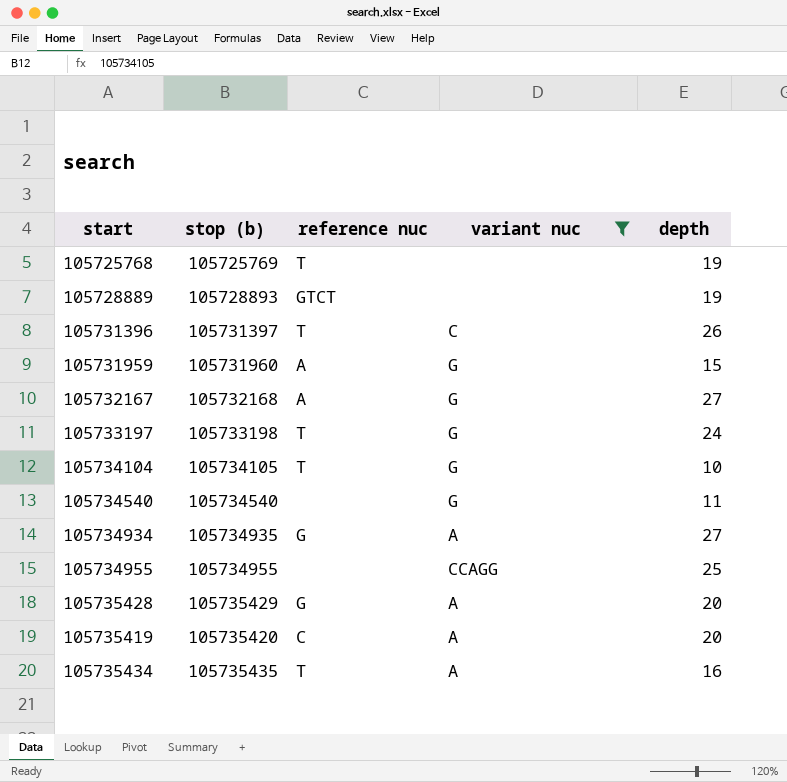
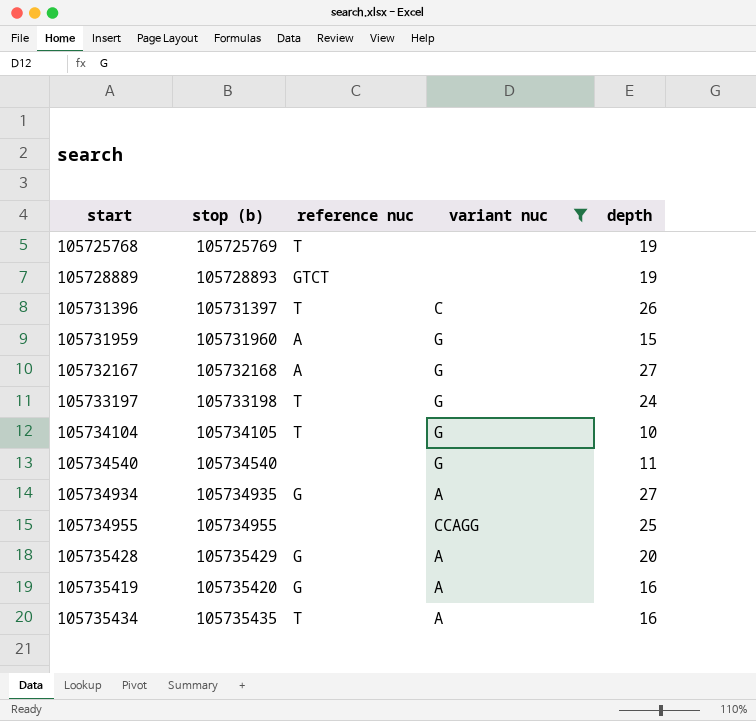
105735419 | reference nuc: C -> G
105735419 | depth: 20 -> 16

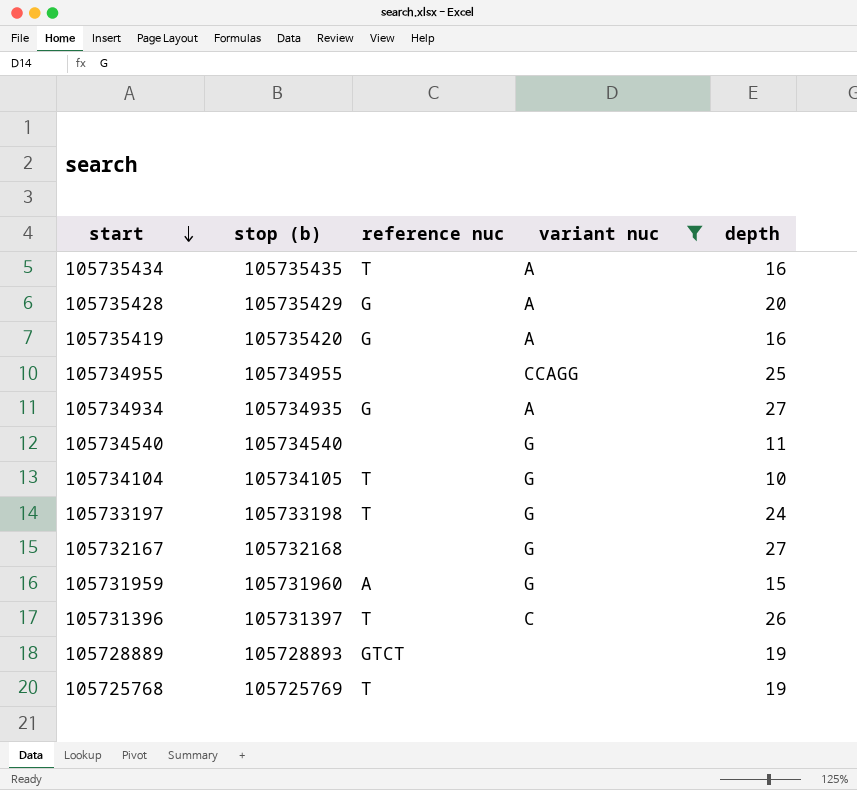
row order: none -> start descending
105732167 | reference nuc: A -> none

